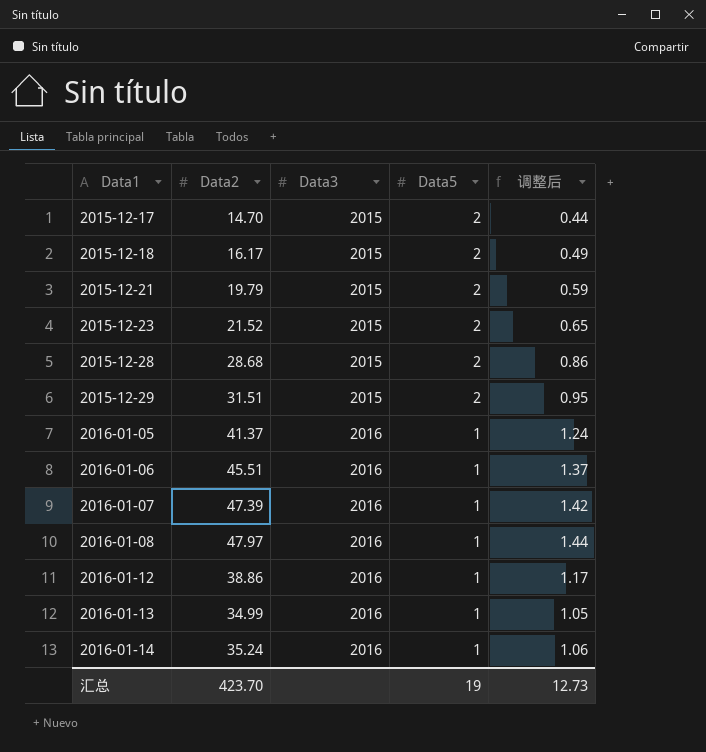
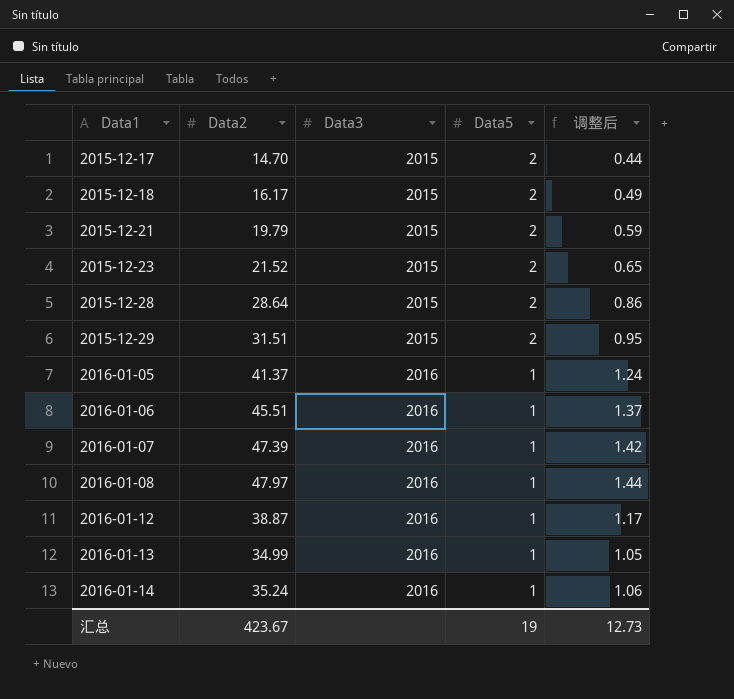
2015-12-28 | Data2: 28.68 -> 28.64
2016-01-12 | Data2: 38.86 -> 38.87
汇总 | Data2: 423.70 -> 423.67

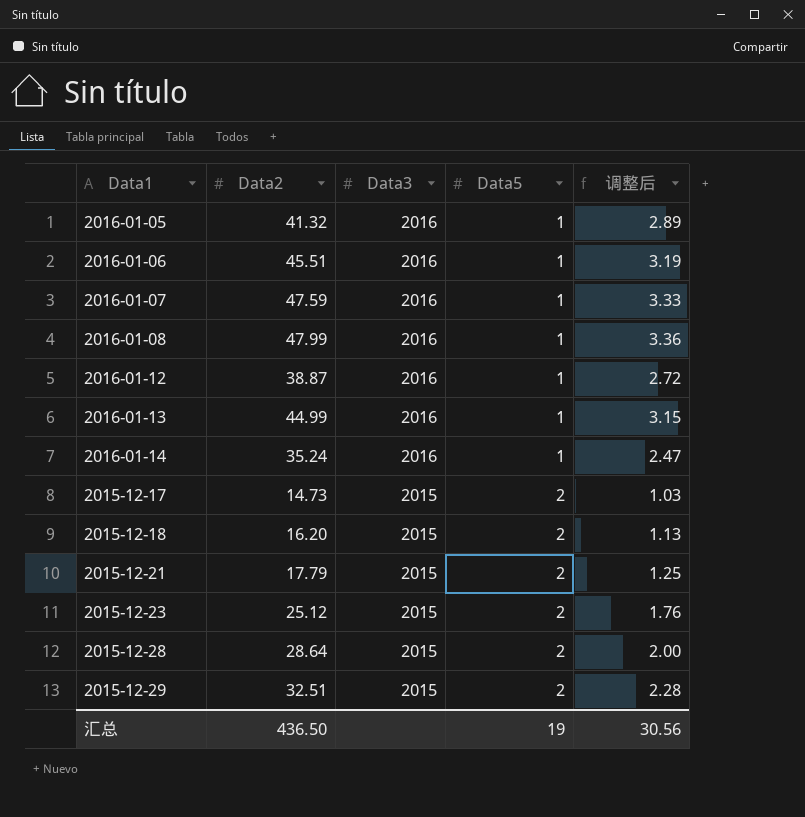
row order: Data1 ascending -> Data3 descending
column 调整后 | formula: [Data2] * 0.03 -> [Data2] * 0.07
2016-01-05 | Data2: 41.37 -> 41.32
2016-01-07 | Data2: 47.39 -> 47.59
2016-01-08 | Data2: 47.97 -> 47.99
2016-01-13 | Data2: 34.99 -> 44.99
2015-12-17 | Data2: 14.70 -> 14.73
2015-12-18 | Data2: 16.17 -> 16.20
2015-12-21 | Data2: 19.79 -> 17.79
2015-12-23 | Data2: 21.52 -> 25.12
2015-12-29 | Data2: 31.51 -> 32.51
汇总 | Data2: 423.67 -> 436.50
汇总 | 调整后: 12.73 -> 30.56

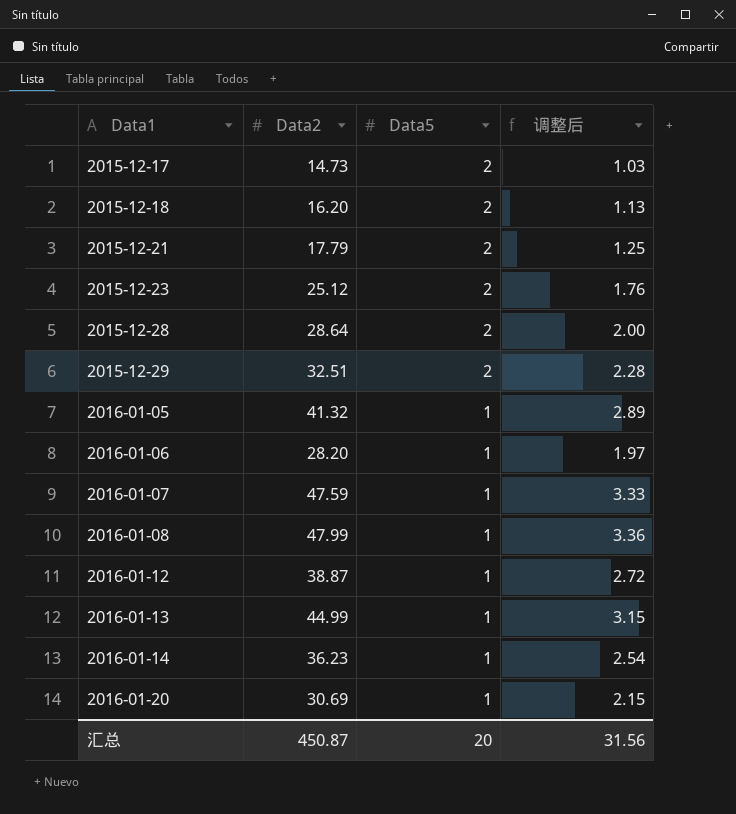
row order: Data3 descending -> Data1 ascending
column Data3 | position: 3 -> none
2016-01-06 | Data2: 45.51 -> 28.20
2016-01-06 | 调整后: 3.19 -> 1.97
2016-01-14 | Data2: 35.24 -> 36.23
2016-01-14 | 调整后: 2.47 -> 2.54
row 2016-01-20: none -> 30.69 | 1 | 2.15
汇总 | Data2: 436.50 -> 450.87
汇总 | Data5: 19 -> 20
汇总 | 调整后: 30.56 -> 31.56

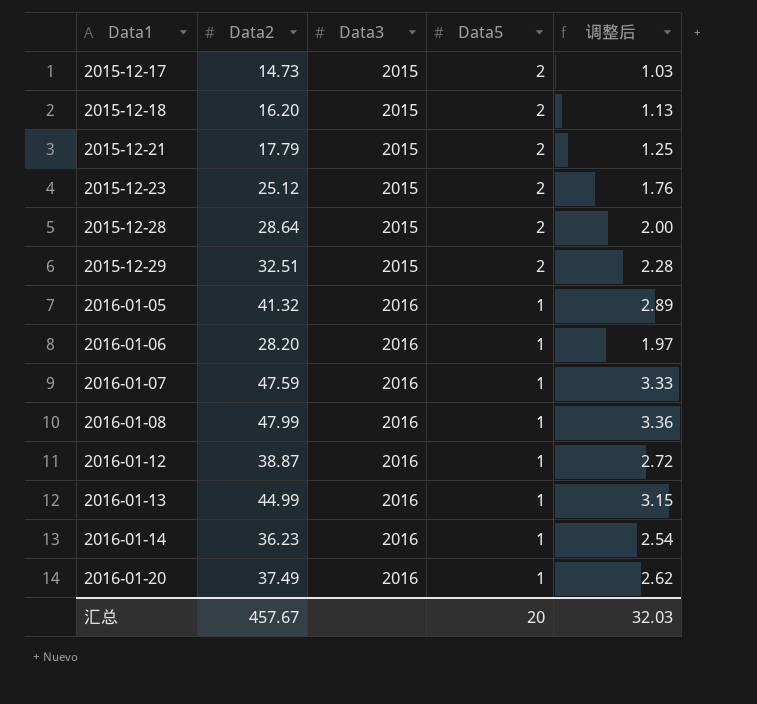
column Data3 | position: none -> 3
2016-01-20 | Data2: 30.69 -> 37.49
2016-01-20 | 调整后: 2.15 -> 2.62
汇总 | Data2: 450.87 -> 457.67
汇总 | 调整后: 31.56 -> 32.03

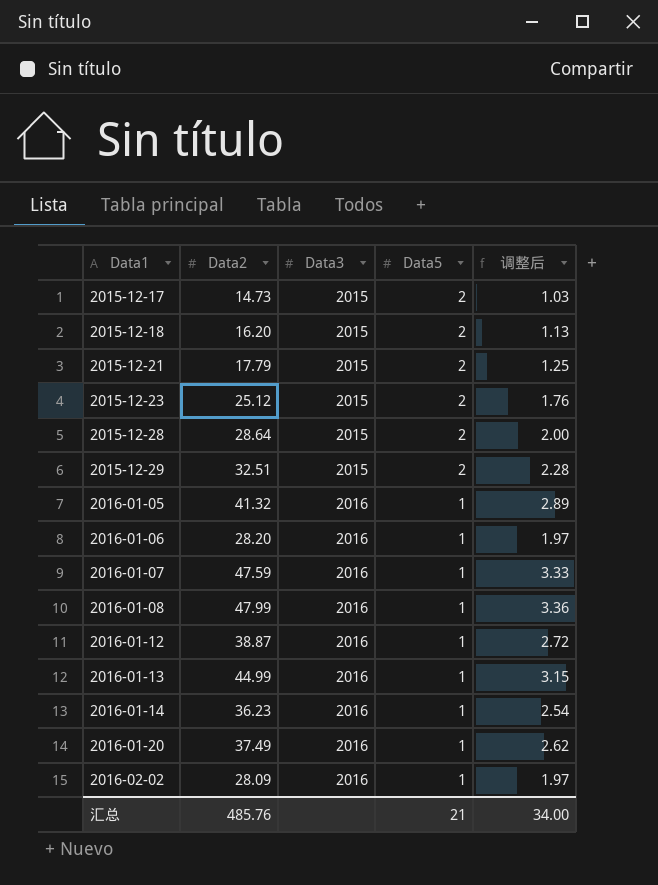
row 2016-02-02: none -> 28.09 | 2016 | 1 | 1.97
汇总 | Data2: 457.67 -> 485.76
汇总 | Data5: 20 -> 21
汇总 | 调整后: 32.03 -> 34.00

